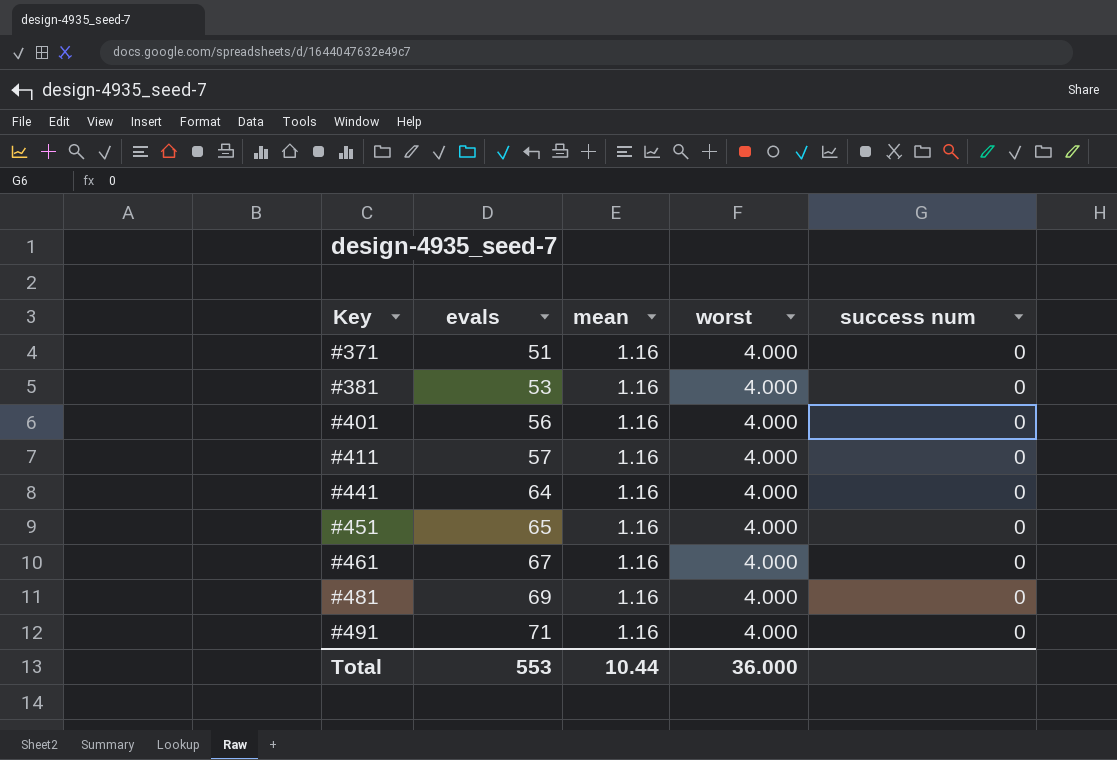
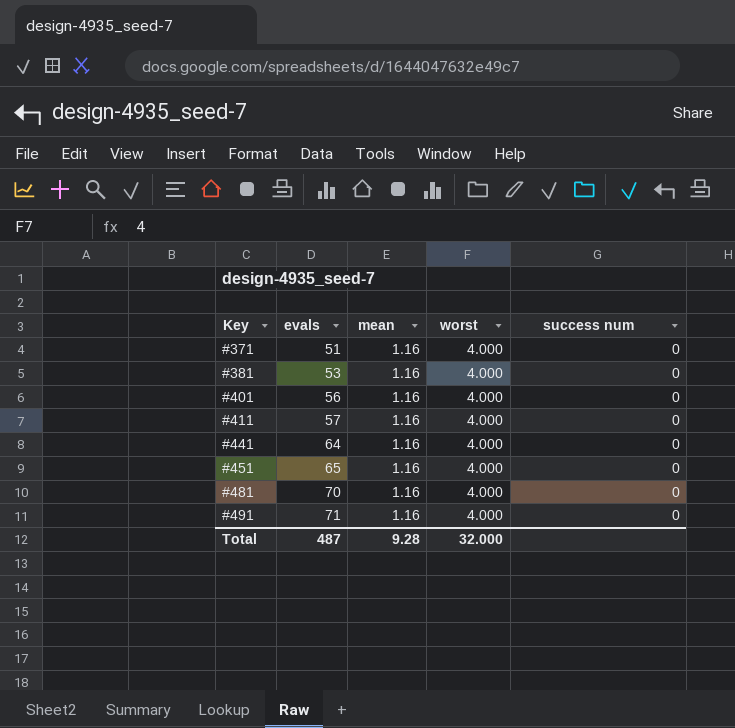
row #461: 67 | 1.16 | 4.000 | 0 -> none
#481 | evals: 69 -> 70
Total | evals: 553 -> 487
Total | mean: 10.44 -> 9.28
Total | worst: 36.000 -> 32.000

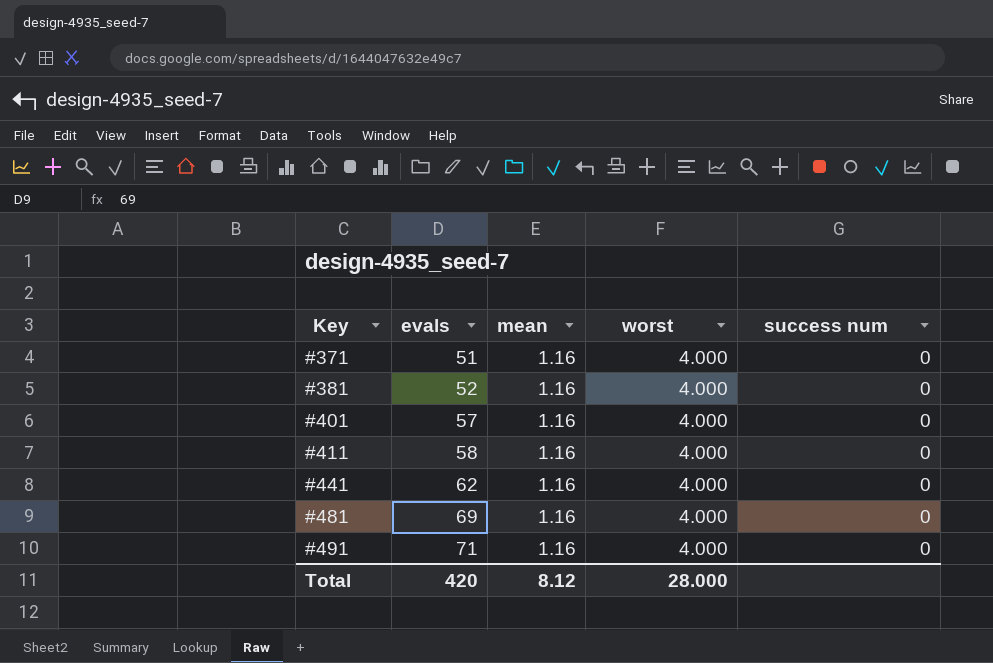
row #451: 65 | 1.16 | 4.000 | 0 -> none
#381 | evals: 53 -> 52
#401 | evals: 56 -> 57
#411 | evals: 57 -> 58
#441 | evals: 64 -> 62
#481 | evals: 70 -> 69
Total | evals: 487 -> 420
Total | mean: 9.28 -> 8.12
Total | worst: 32.000 -> 28.000

